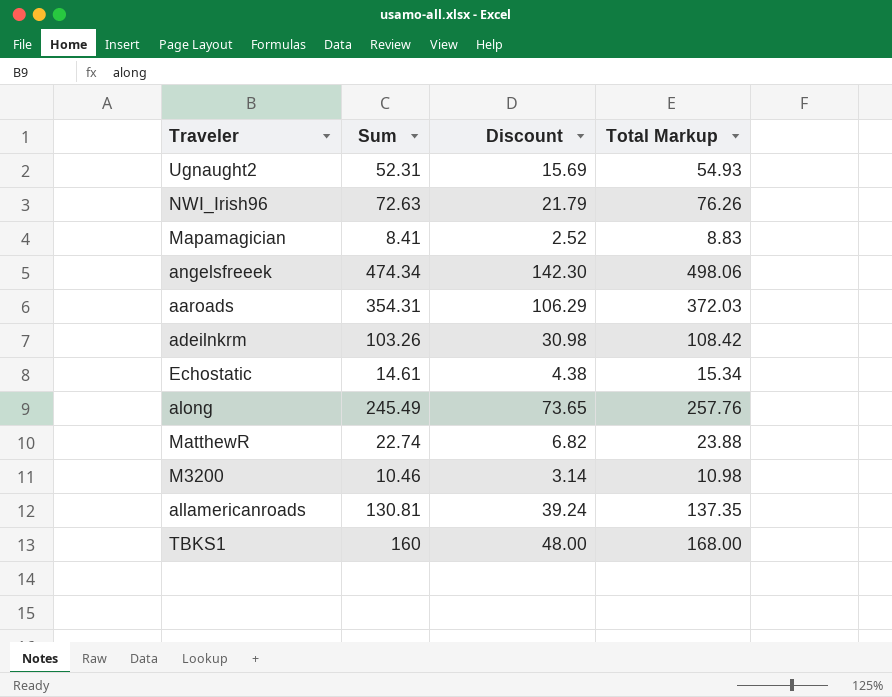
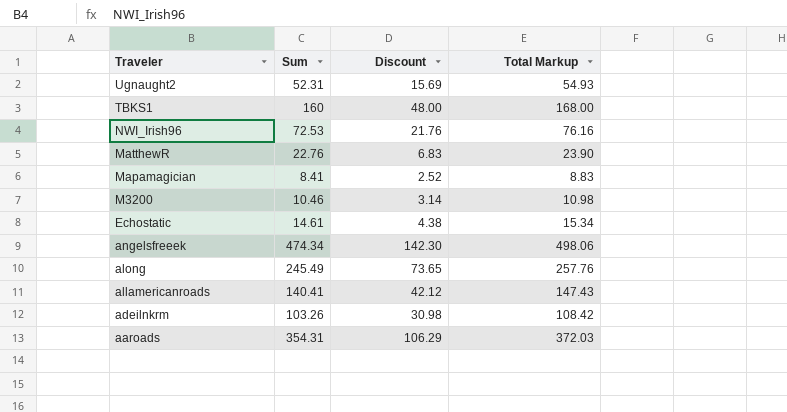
row order: none -> Traveler descending
NWI_Irish96 | Sum: 72.63 -> 72.53
NWI_Irish96 | Discount: 21.79 -> 21.76
NWI_Irish96 | Total Markup: 76.26 -> 76.16
MatthewR | Sum: 22.74 -> 22.76
MatthewR | Discount: 6.82 -> 6.83
MatthewR | Total Markup: 23.88 -> 23.90
allamericanroads | Sum: 130.81 -> 140.41
allamericanroads | Discount: 39.24 -> 42.12
allamericanroads | Total Markup: 137.35 -> 147.43

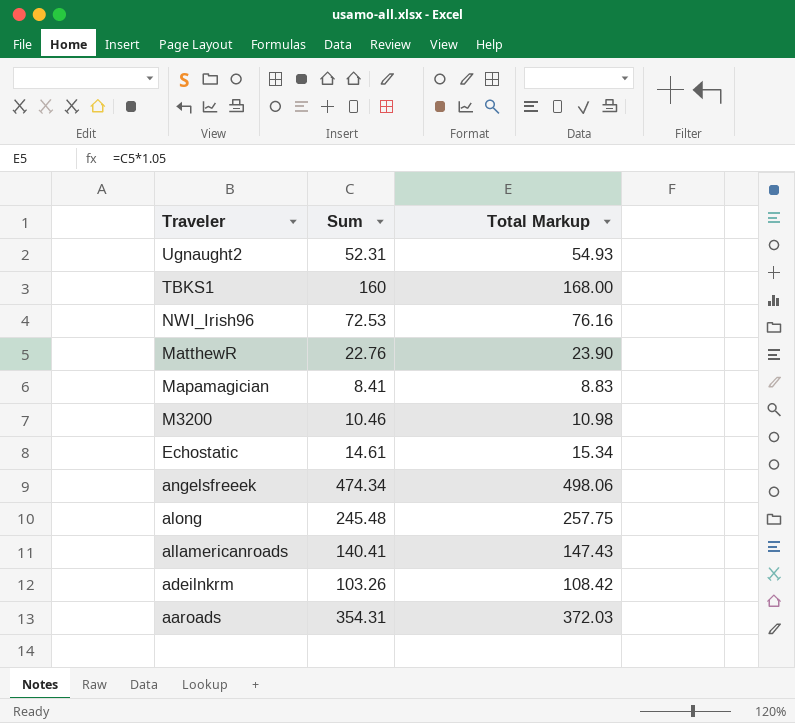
column Discount | formula: [Sum] * 0.3 -> none
along | Sum: 245.49 -> 245.48
along | Total Markup: 257.76 -> 257.75

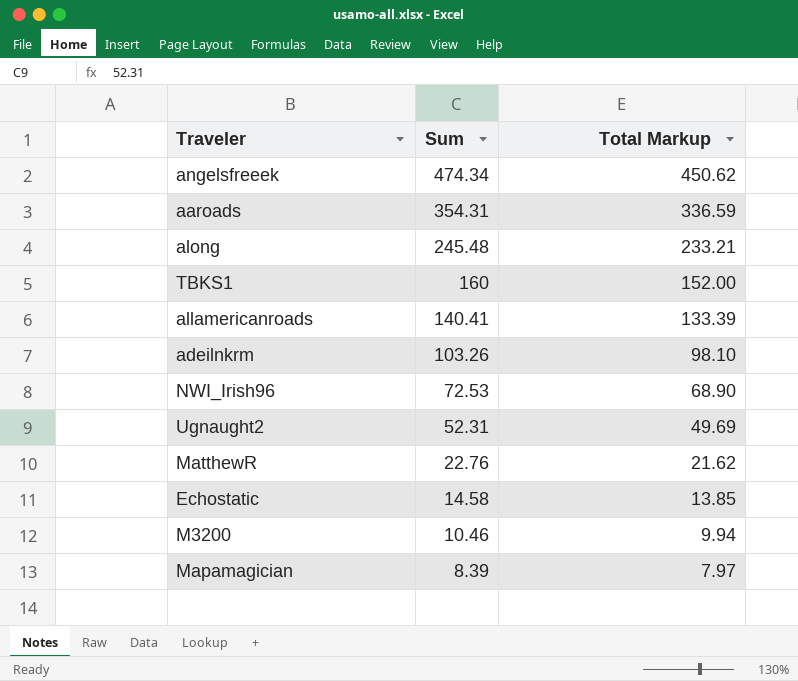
row order: Traveler descending -> Sum descending
column Total Markup | formula: [Sum] * 1.05 -> [Sum] * 0.95
Echostatic | Sum: 14.61 -> 14.58
Mapamagician | Sum: 8.41 -> 8.39

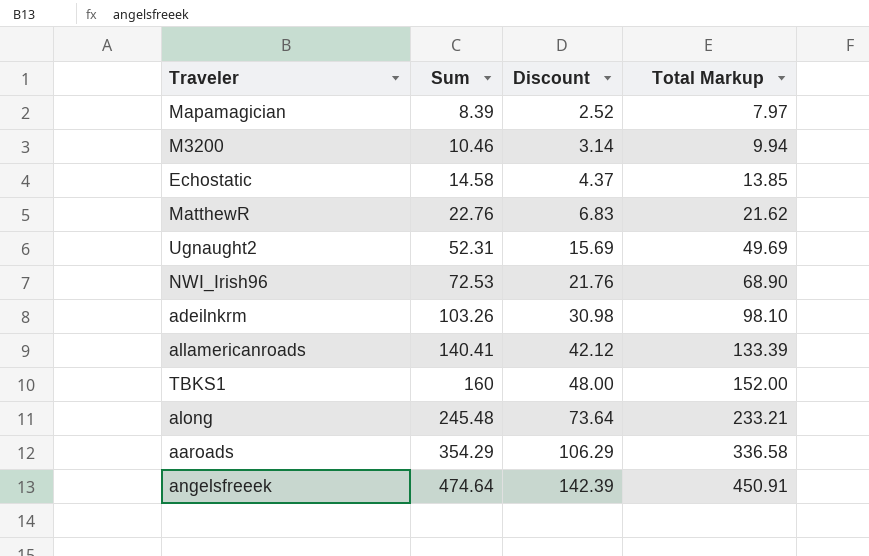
row order: Sum descending -> Sum ascending
column Discount | formula: none -> [Sum] * 0.3
aaroads | Sum: 354.31 -> 354.29
aaroads | Total Markup: 336.59 -> 336.58
angelsfreeek | Sum: 474.34 -> 474.64
angelsfreeek | Total Markup: 450.62 -> 450.91

